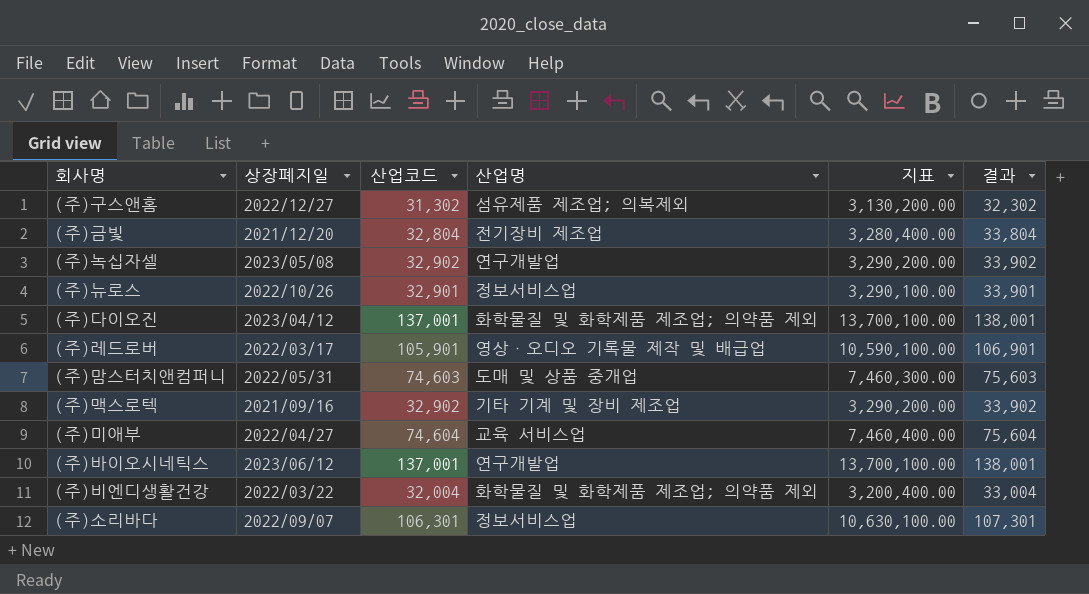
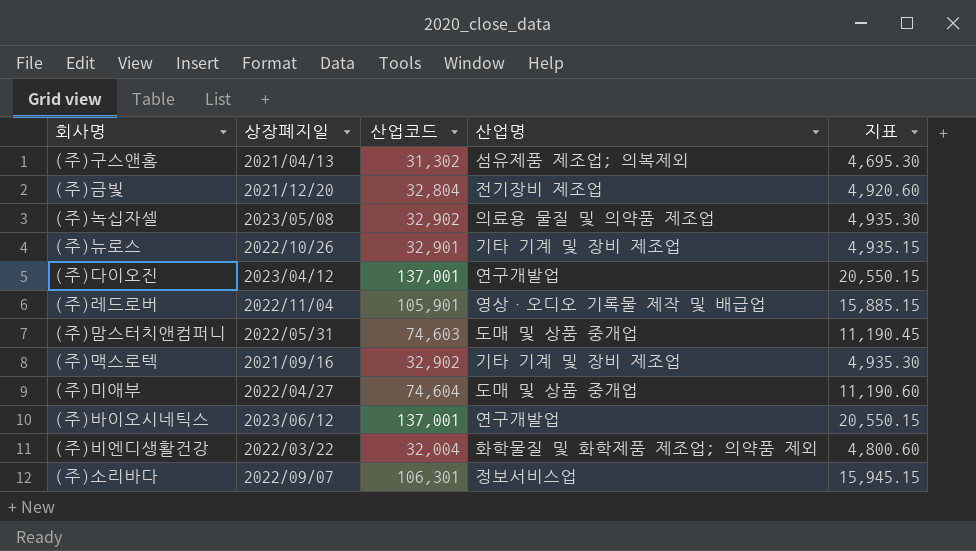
column 결과 | formula: [산업코드] + 1000 -> none
column 지표 | formula: [산업코드] * 100 -> [산업코드] * 0.15
(주)구스앤홈 | 상장폐지일: 2022/12/27 -> 2021/04/13
(주)녹십자셀 | 산업명: 연구개발업 -> 의료용 물질 및 의약품 제조업
(주)뉴로스 | 산업명: 정보서비스업 -> 기타 기계 및 장비 제조업
(주)다이오진 | 산업명: 화학물질 및 화학제품 제조업; 의약품 제외 -> 연구개발업
(주)레드로버 | 상장폐지일: 2022/03/17 -> 2022/11/04
(주)미애부 | 산업명: 교육 서비스업 -> 도매 및 상품 중개업

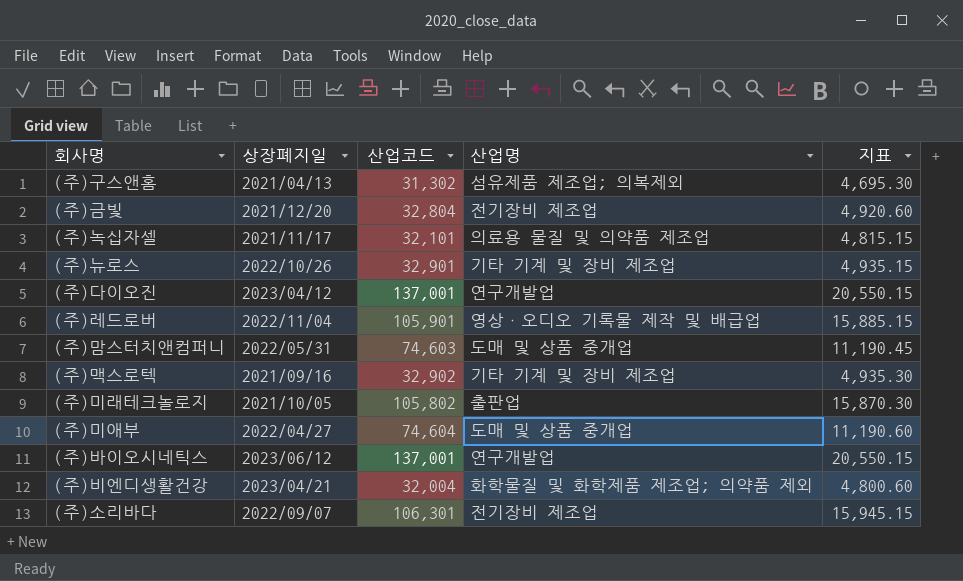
(주)녹십자셀 | 상장폐지일: 2023/05/08 -> 2021/11/17
(주)녹십자셀 | 산업코드: 32,902 -> 32,101
(주)녹십자셀 | 지표: 4,935.30 -> 4,815.15
row (주)미래테크놀로지: none -> 2021/10/05 | 105,802 | 출판업 | 15,870.30
(주)비엔디생활건강 | 상장폐지일: 2022/03/22 -> 2023/04/21
(주)소리바다 | 산업명: 정보서비스업 -> 전기장비 제조업

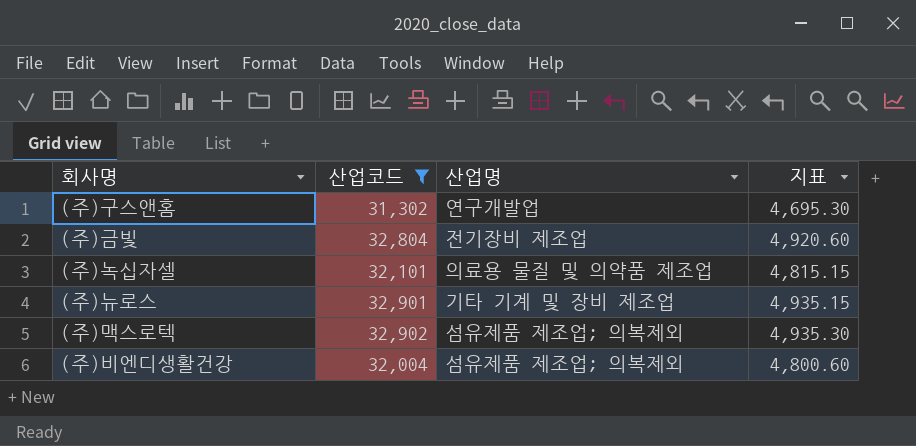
filter: none -> 산업코드 <= 32,902
column 상장폐지일 | position: 2 -> none
(주)구스앤홈 | 산업명: 섬유제품 제조업; 의복제외 -> 연구개발업
(주)맥스로텍 | 산업명: 기타 기계 및 장비 제조업 -> 섬유제품 제조업; 의복제외
(주)비엔디생활건강 | 산업명: 화학물질 및 화학제품 제조업; 의약품 제외 -> 섬유제품 제조업; 의복제외

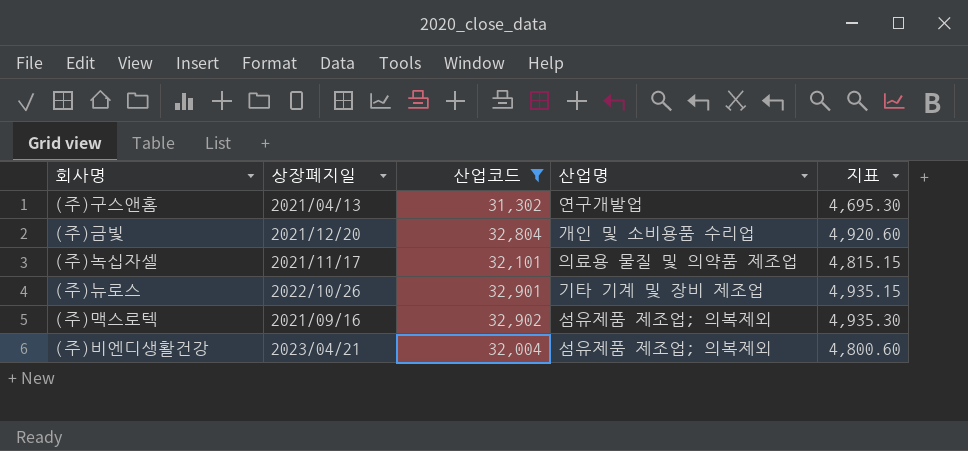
column 상장폐지일 | position: none -> 2
(주)금빛 | 산업명: 전기장비 제조업 -> 개인 및 소비용품 수리업

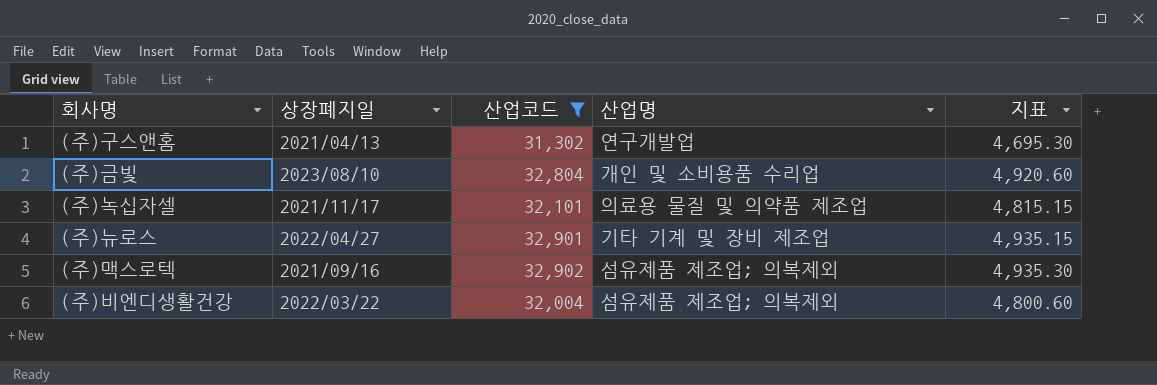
(주)금빛 | 상장폐지일: 2021/12/20 -> 2023/08/10
(주)뉴로스 | 상장폐지일: 2022/10/26 -> 2022/04/27
(주)비엔디생활건강 | 상장폐지일: 2023/04/21 -> 2022/03/22

